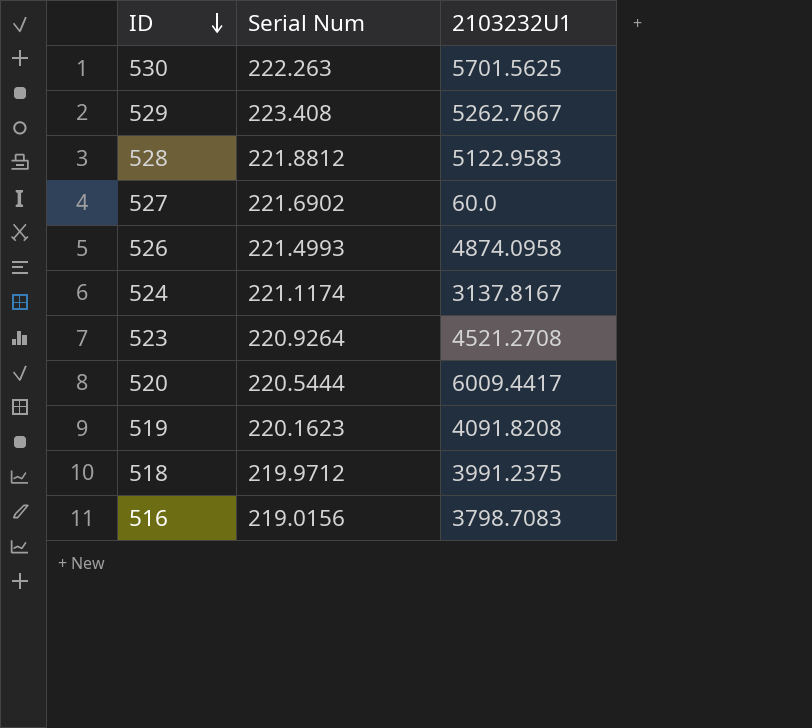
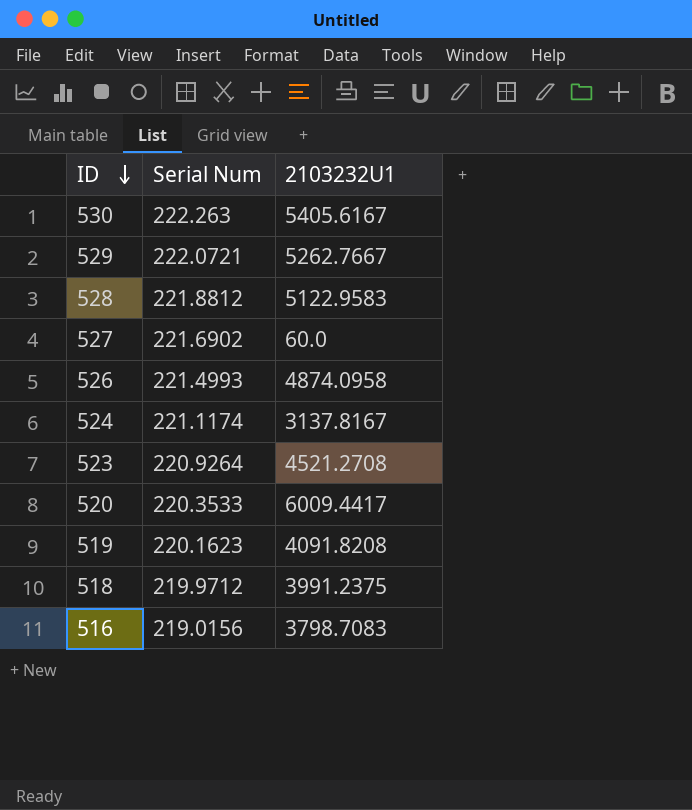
530 | 2103232U1: 5701.5625 -> 5405.6167
529 | Serial Num: 223.408 -> 222.0721
520 | Serial Num: 220.5444 -> 220.3533

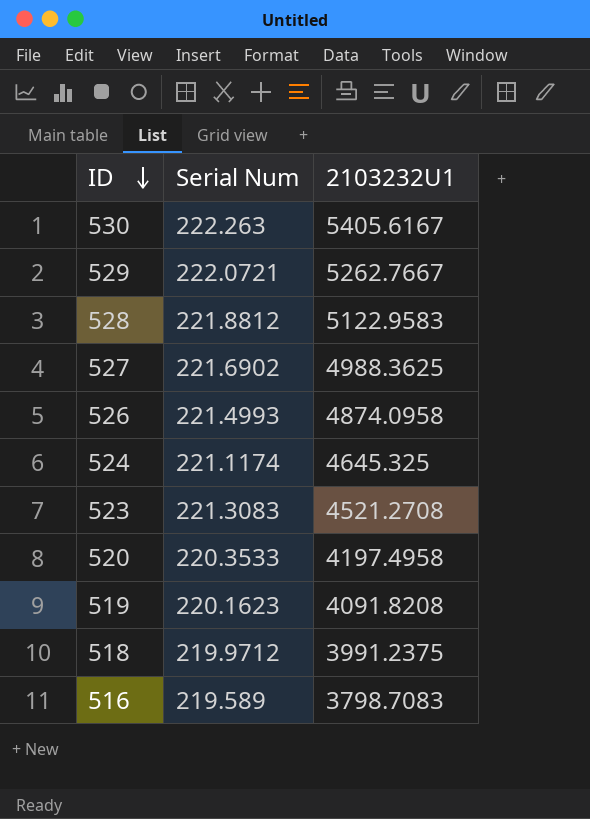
527 | 2103232U1: 60.0 -> 4988.3625
524 | 2103232U1: 3137.8167 -> 4645.325
523 | Serial Num: 220.9264 -> 221.3083
520 | 2103232U1: 6009.4417 -> 4197.4958
516 | Serial Num: 219.0156 -> 219.589

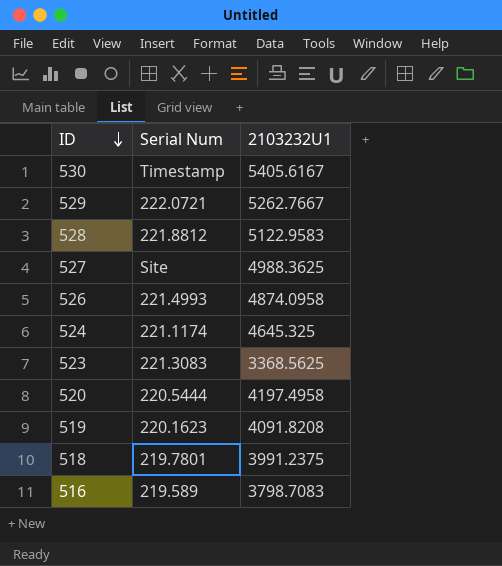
530 | Serial Num: 222.263 -> Timestamp
527 | Serial Num: 221.6902 -> Site
523 | 2103232U1: 4521.2708 -> 3368.5625
520 | Serial Num: 220.3533 -> 220.5444
518 | Serial Num: 219.9712 -> 219.7801

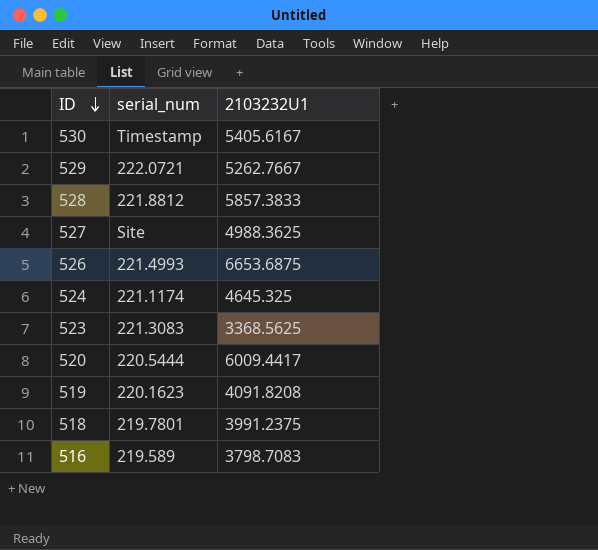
column name: Serial Num -> serial_num
528 | 2103232U1: 5122.9583 -> 5857.3833
526 | 2103232U1: 4874.0958 -> 6653.6875
520 | 2103232U1: 4197.4958 -> 6009.4417

